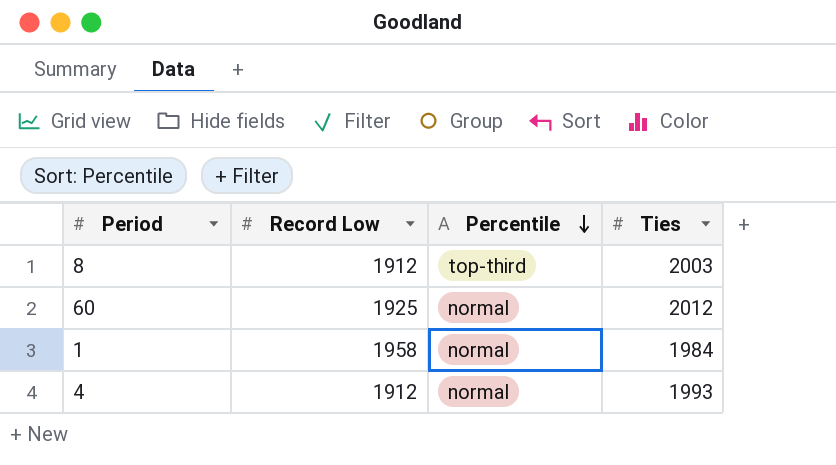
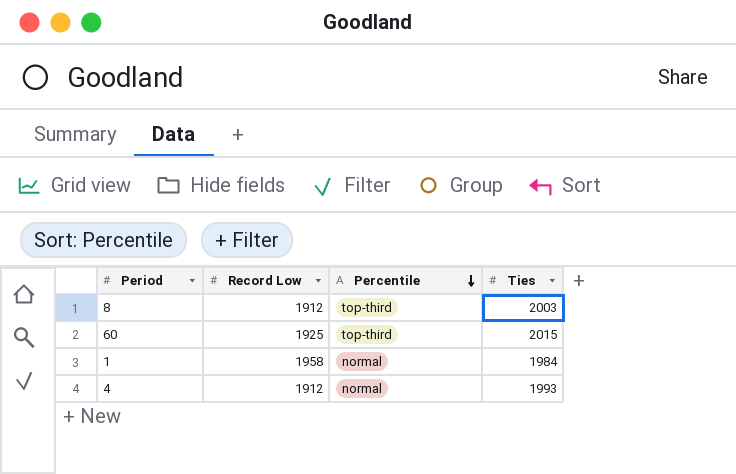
60 | Percentile: normal -> top-third
60 | Ties: 2012 -> 2015

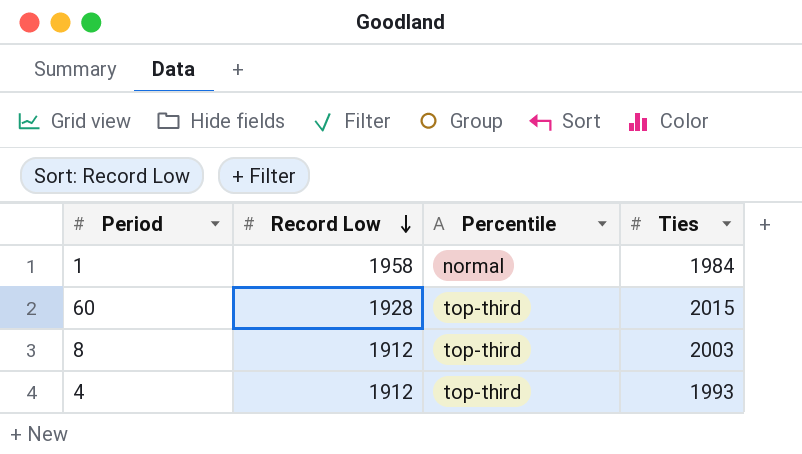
row order: Percentile descending -> Record Low descending
60 | Record Low: 1925 -> 1928
4 | Percentile: normal -> top-third

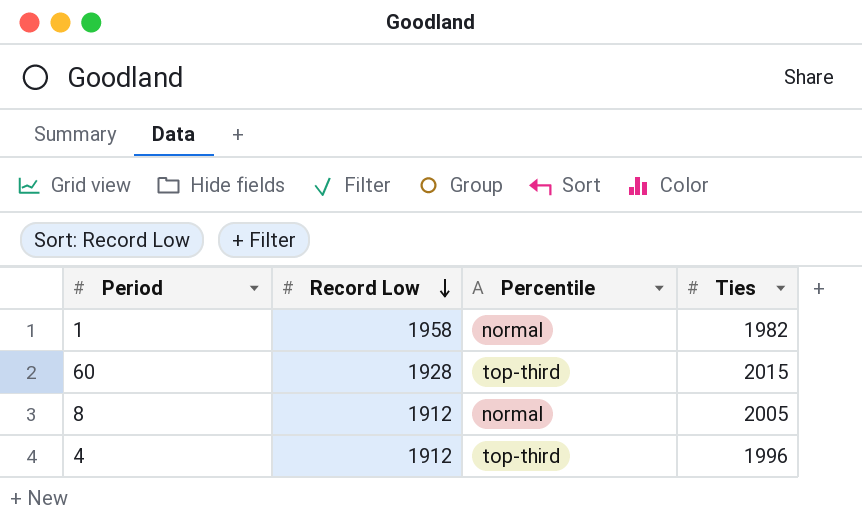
1 | Ties: 1984 -> 1982
8 | Percentile: top-third -> normal
8 | Ties: 2003 -> 2005
4 | Ties: 1993 -> 1996

